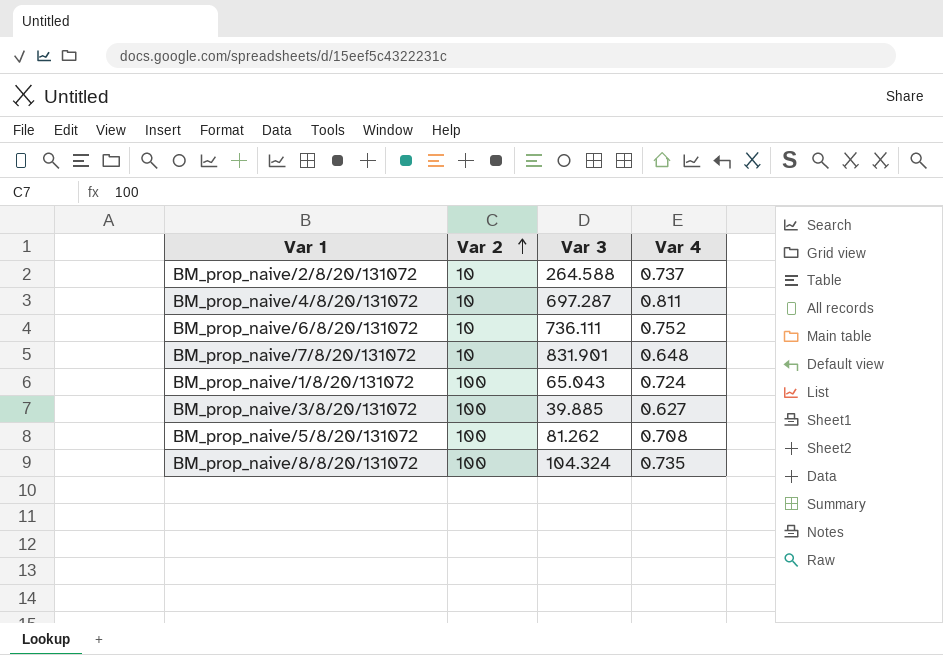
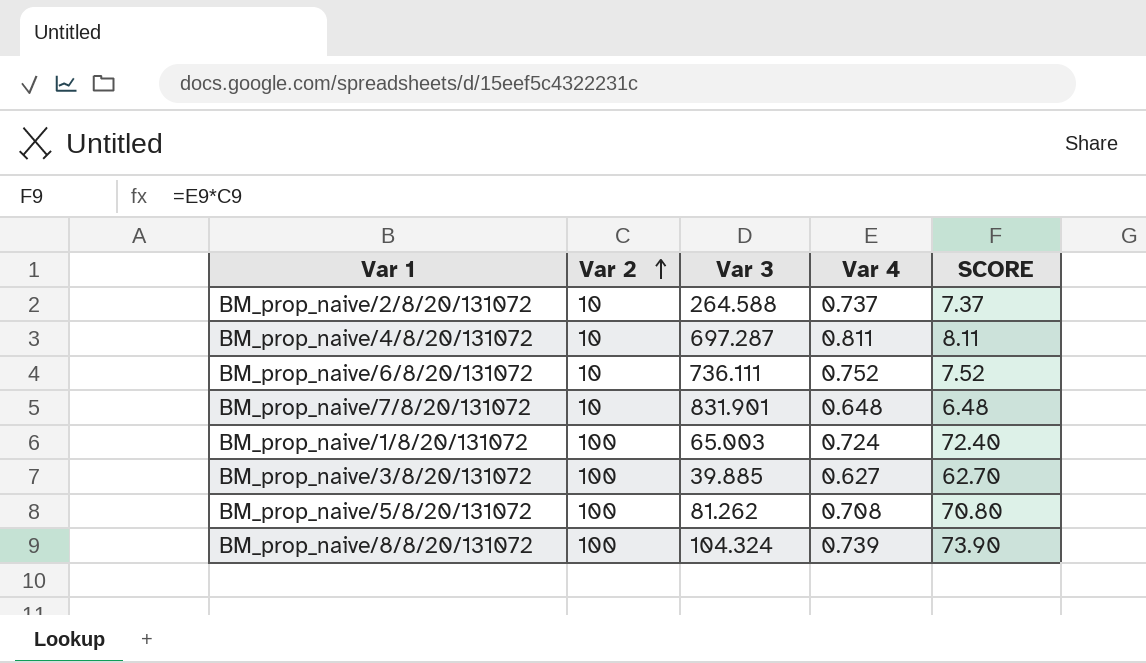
column SCORE | formula: none -> [Var 2] * [Var 4]
BM_prop_naive/1/8/20/131072 | Var 3: 65.043 -> 65.003
BM_prop_naive/8/8/20/131072 | Var 4: 0.735 -> 0.739

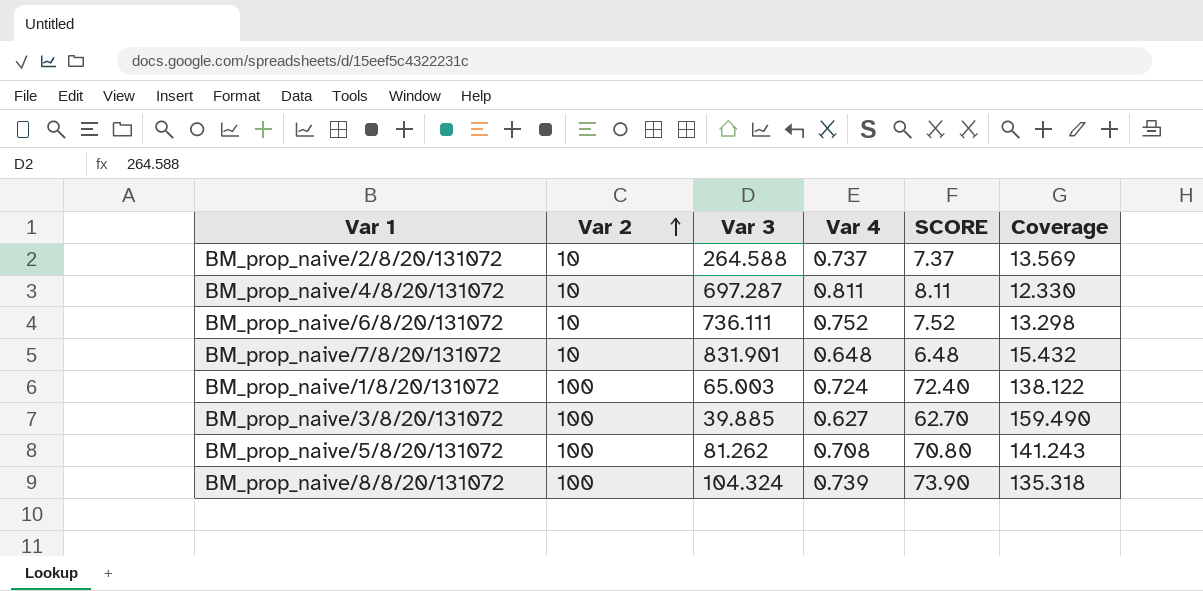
column Coverage | formula: none -> [Var 2] / [Var 4]

